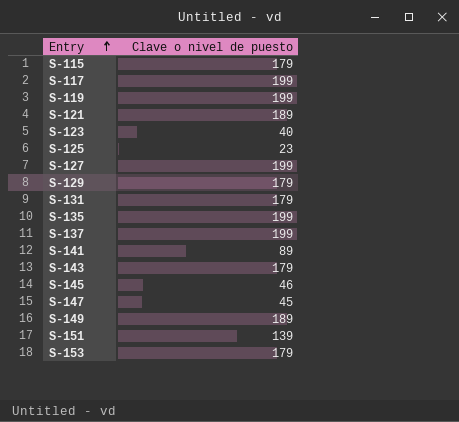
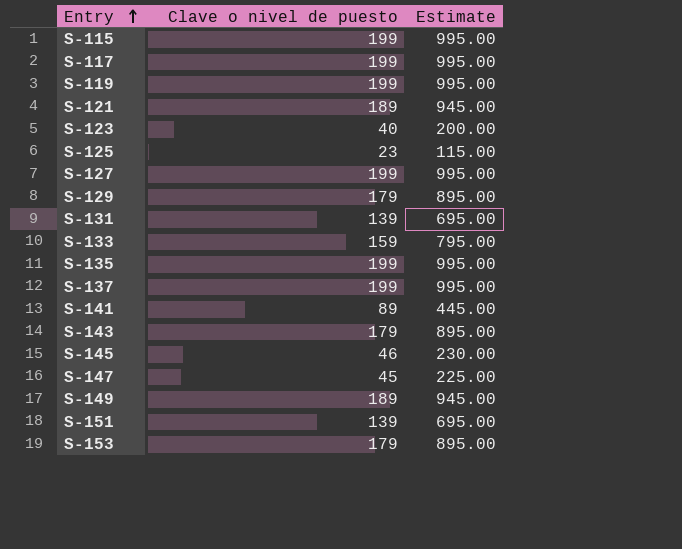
column Estimate | formula: none -> [Clave o nivel de puesto] * 5
S-115 | Clave o nivel de puesto: 179 -> 199
S-131 | Clave o nivel de puesto: 179 -> 139
row S-133: none -> 159 | 795.00

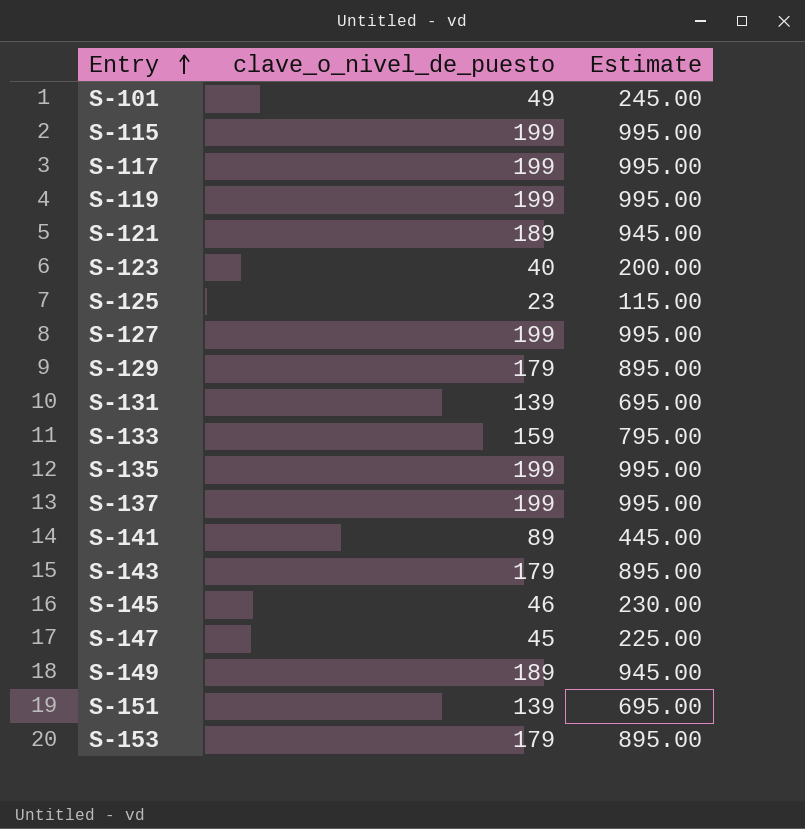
column name: Clave o nivel de puesto -> clave_o_nivel_de_puesto
row S-101: none -> 49 | 245.00

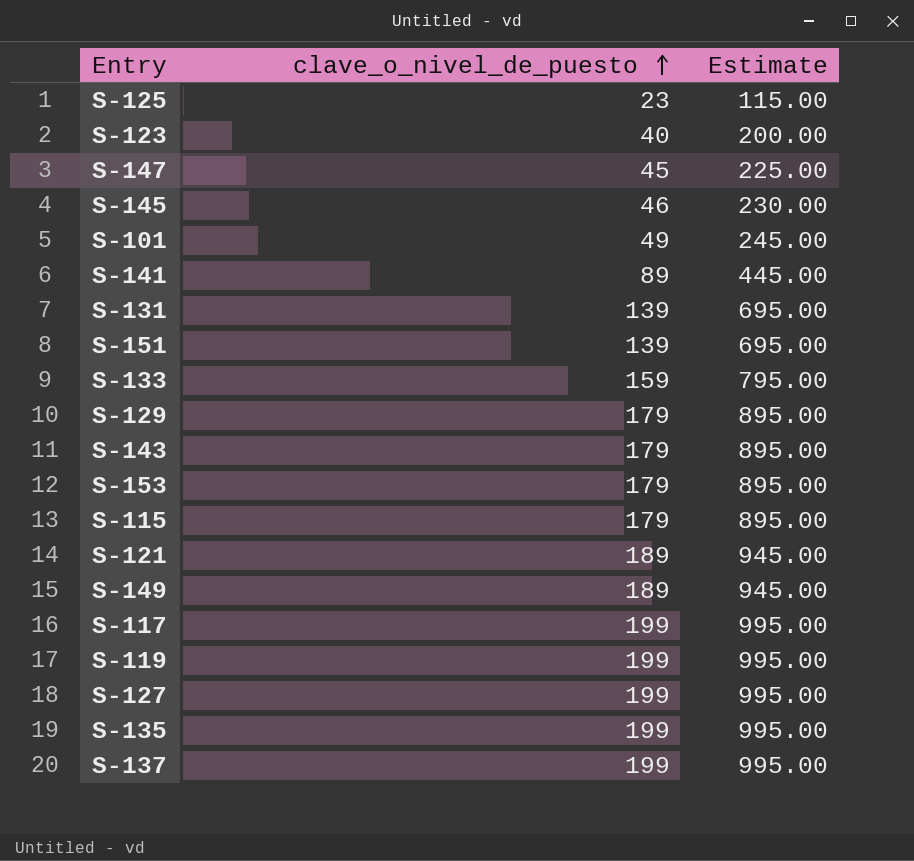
row order: Entry ascending -> clave_o_nivel_de_puesto ascending
S-115 | clave_o_nivel_de_puesto: 199 -> 179
S-115 | Estimate: 995.00 -> 895.00

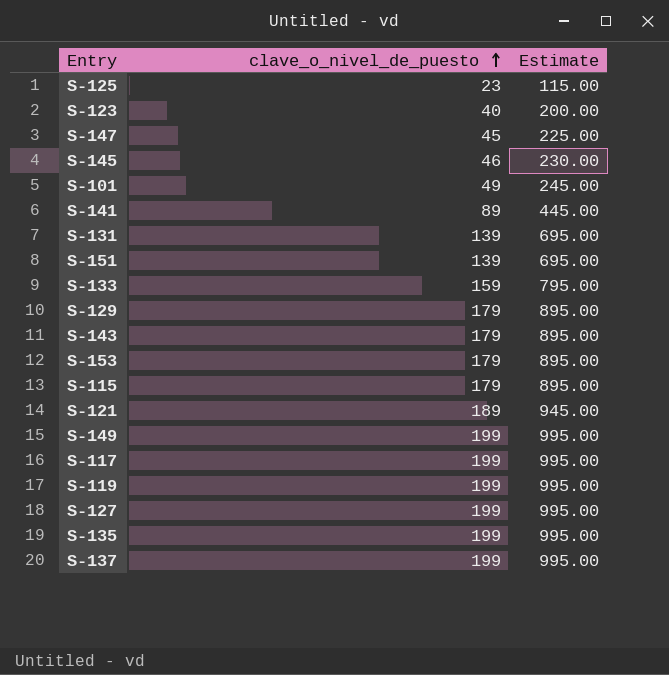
S-149 | clave_o_nivel_de_puesto: 189 -> 199
S-149 | Estimate: 945.00 -> 995.00

